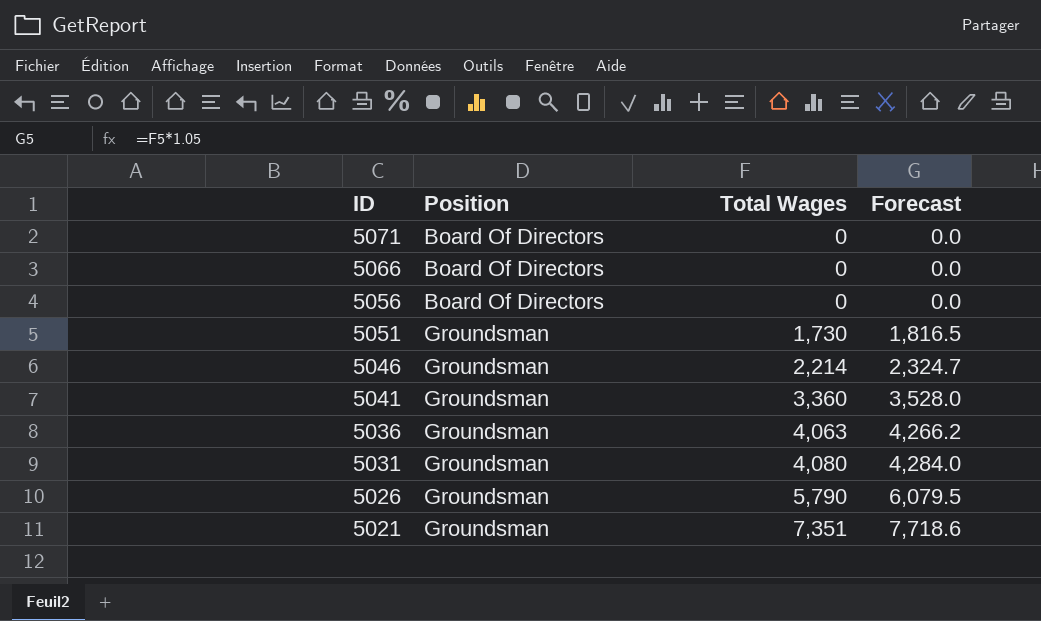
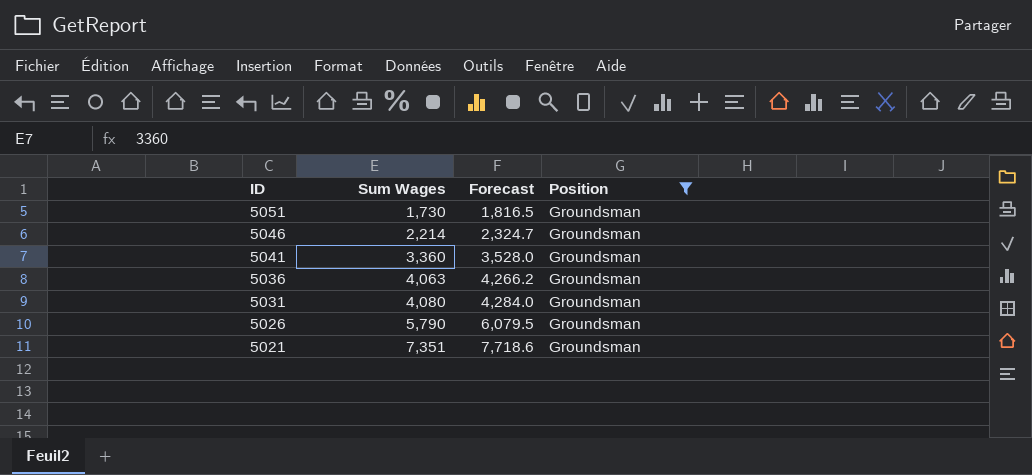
filter: none -> Position = Groundsman
column name: Total Wages -> Sum Wages
column Position | position: 2 -> 4

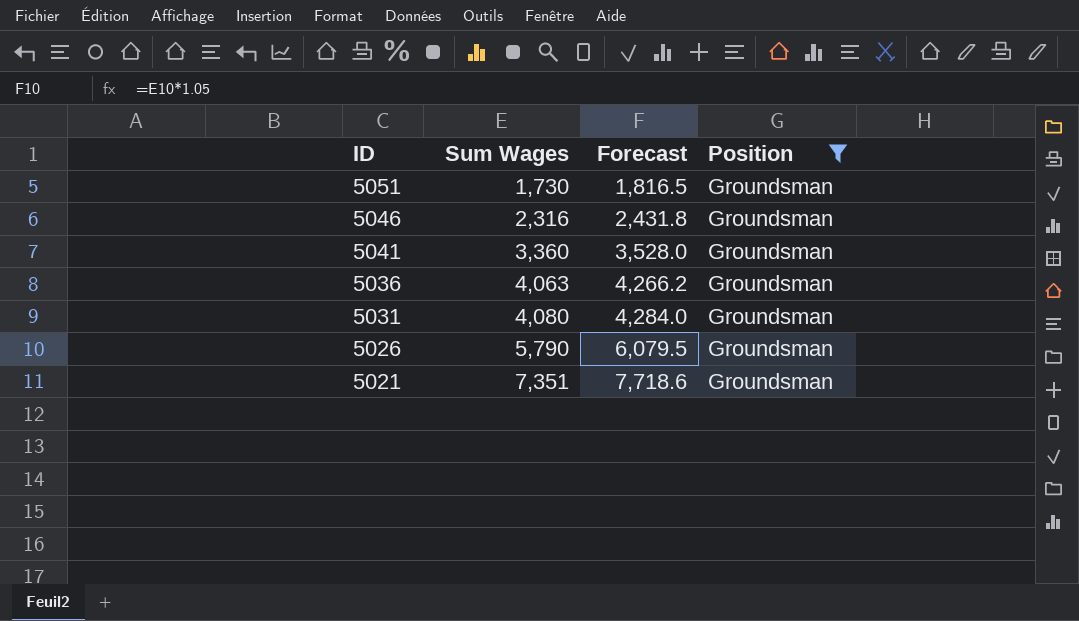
5046 | Sum Wages: 2,214 -> 2,316
5046 | Forecast: 2,324.7 -> 2,431.8

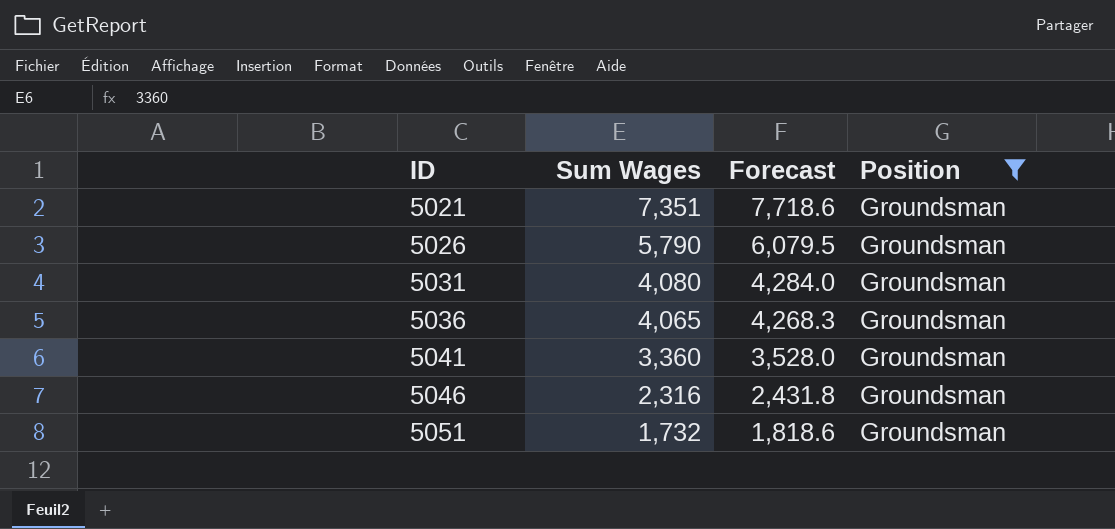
row order: ID descending -> ID ascending
5036 | Sum Wages: 4,063 -> 4,065
5036 | Forecast: 4,266.2 -> 4,268.3
5051 | Sum Wages: 1,730 -> 1,732
5051 | Forecast: 1,816.5 -> 1,818.6

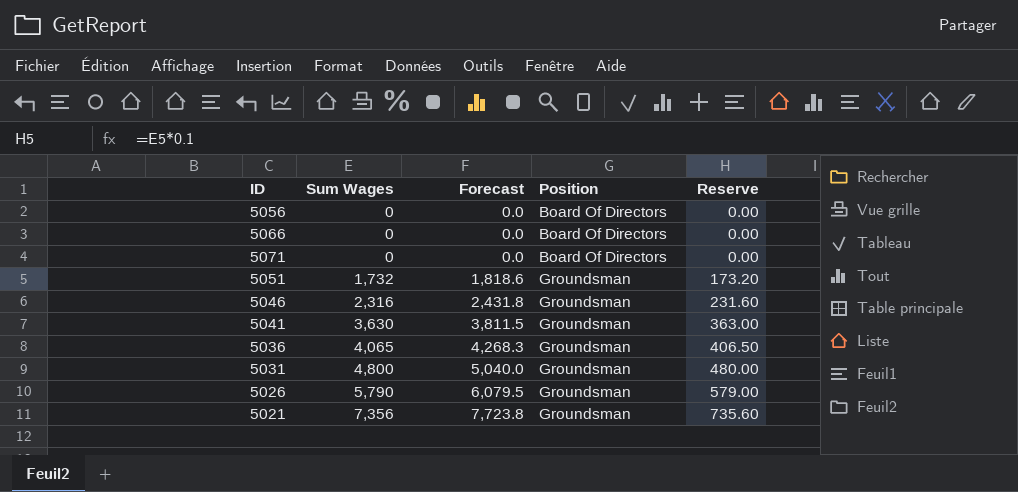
filter: Position = Groundsman -> none
row order: ID ascending -> Sum Wages ascending
column Reserve | formula: none -> [Sum Wages] * 0.1
5041 | Sum Wages: 3,360 -> 3,630
5041 | Forecast: 3,528.0 -> 3,811.5
5031 | Sum Wages: 4,080 -> 4,800
5031 | Forecast: 4,284.0 -> 5,040.0
5021 | Sum Wages: 7,351 -> 7,356
5021 | Forecast: 7,718.6 -> 7,723.8

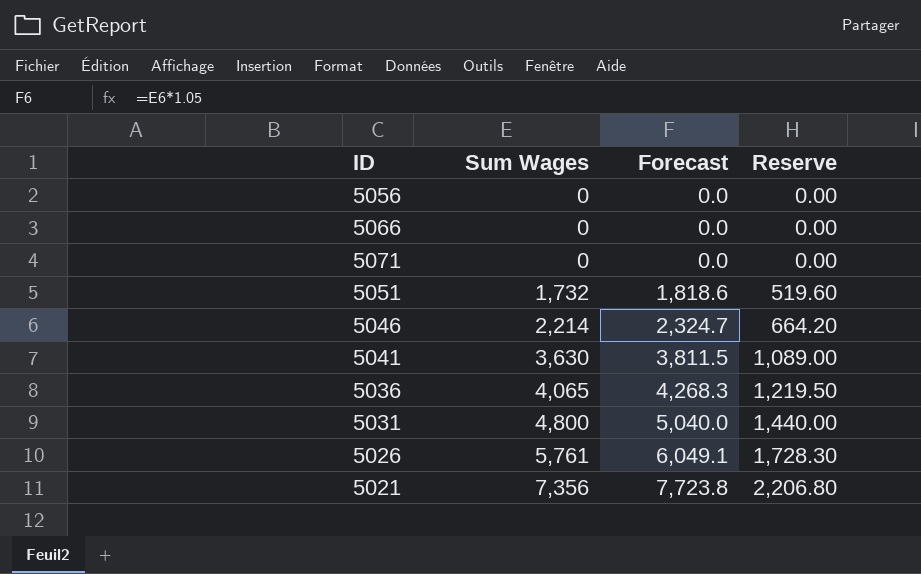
column Position | position: 4 -> none
column Reserve | formula: [Sum Wages] * 0.1 -> [Sum Wages] * 0.3
5046 | Sum Wages: 2,316 -> 2,214
5046 | Forecast: 2,431.8 -> 2,324.7
5026 | Sum Wages: 5,790 -> 5,761
5026 | Forecast: 6,079.5 -> 6,049.1

